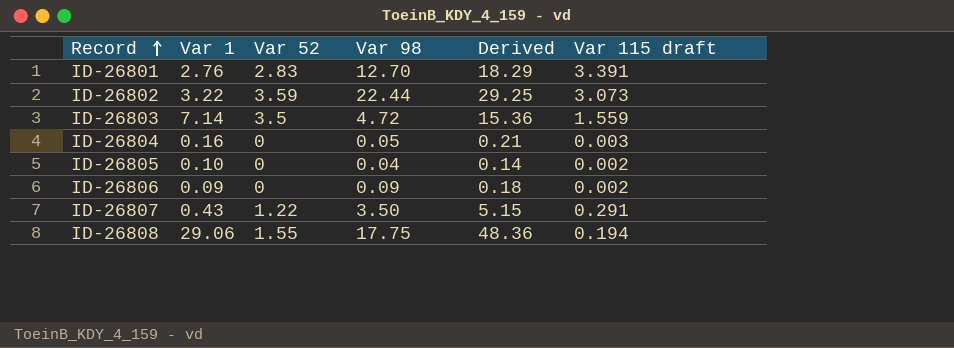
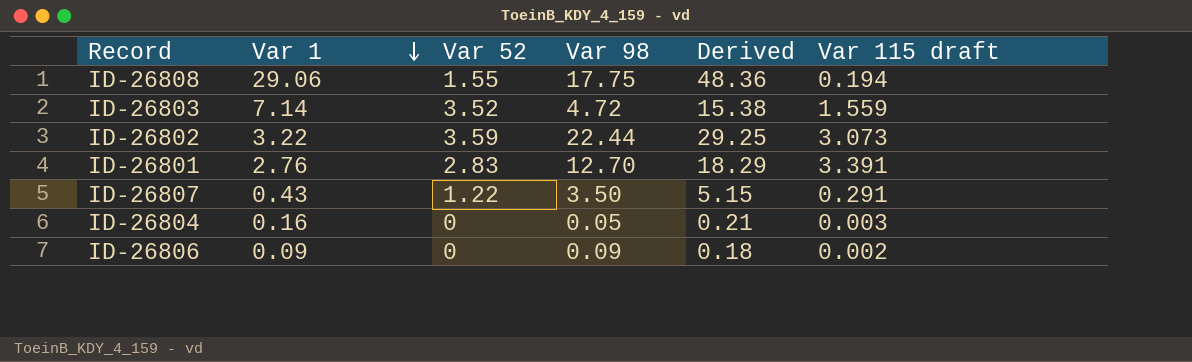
row order: Record ascending -> Var 1 descending
row ID-26805: 0.10 | 0 | 0.04 | 0.14 | 0.002 -> none
ID-26803 | Var 52: 3.5 -> 3.52
ID-26803 | Derived: 15.36 -> 15.38

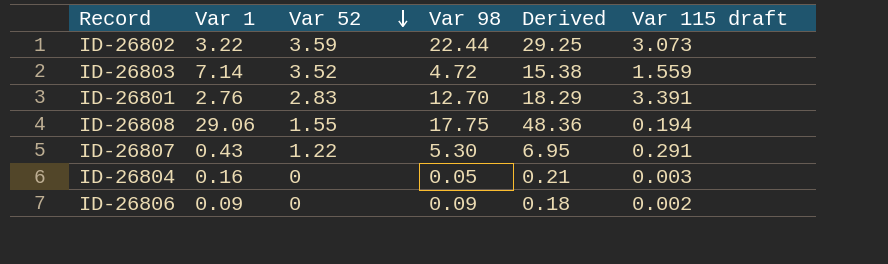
row order: Var 1 descending -> Var 52 descending
ID-26807 | Var 98: 3.50 -> 5.30
ID-26807 | Derived: 5.15 -> 6.95

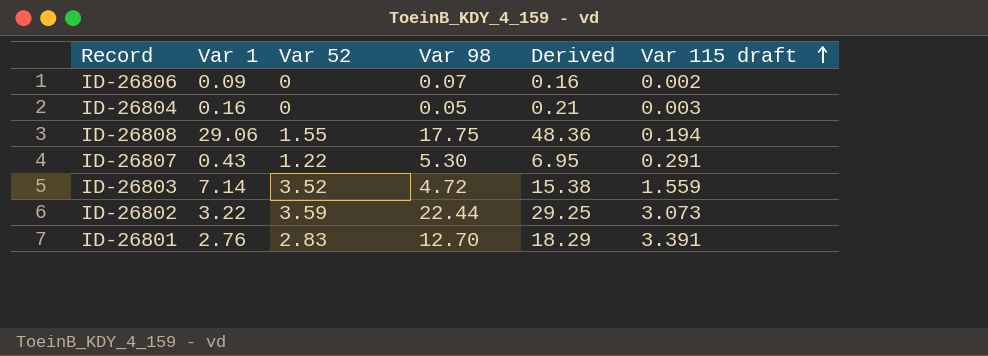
row order: Var 52 descending -> Var 115 draft ascending
ID-26806 | Var 98: 0.09 -> 0.07
ID-26806 | Derived: 0.18 -> 0.16

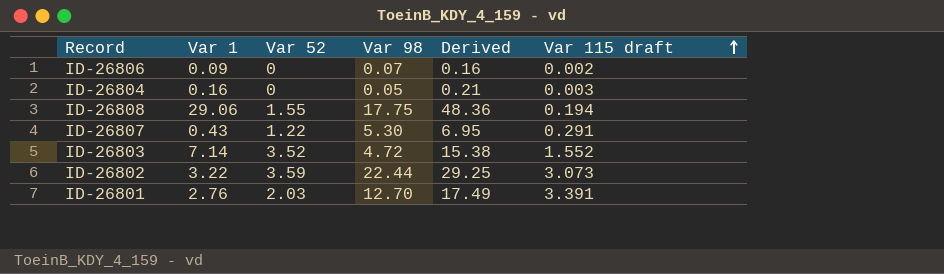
ID-26803 | Var 115 draft: 1.559 -> 1.552
ID-26801 | Var 52: 2.83 -> 2.03
ID-26801 | Derived: 18.29 -> 17.49

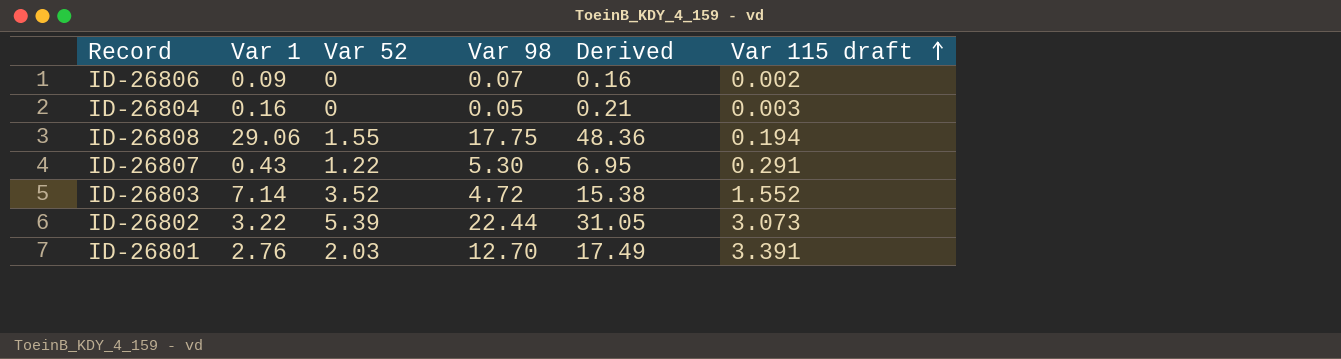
ID-26802 | Var 52: 3.59 -> 5.39
ID-26802 | Derived: 29.25 -> 31.05

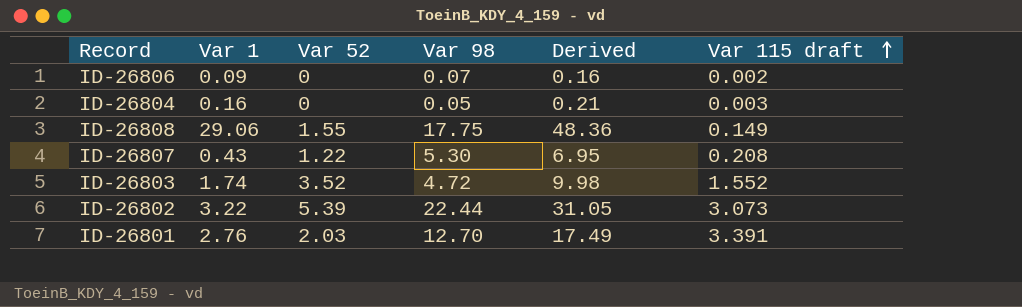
ID-26808 | Var 115 draft: 0.194 -> 0.149
ID-26807 | Var 115 draft: 0.291 -> 0.208
ID-26803 | Var 1: 7.14 -> 1.74
ID-26803 | Derived: 15.38 -> 9.98

